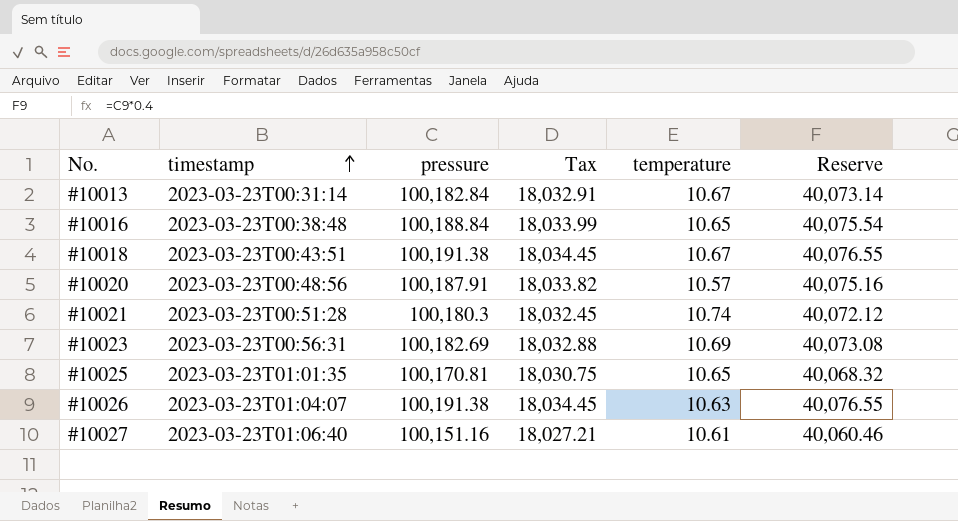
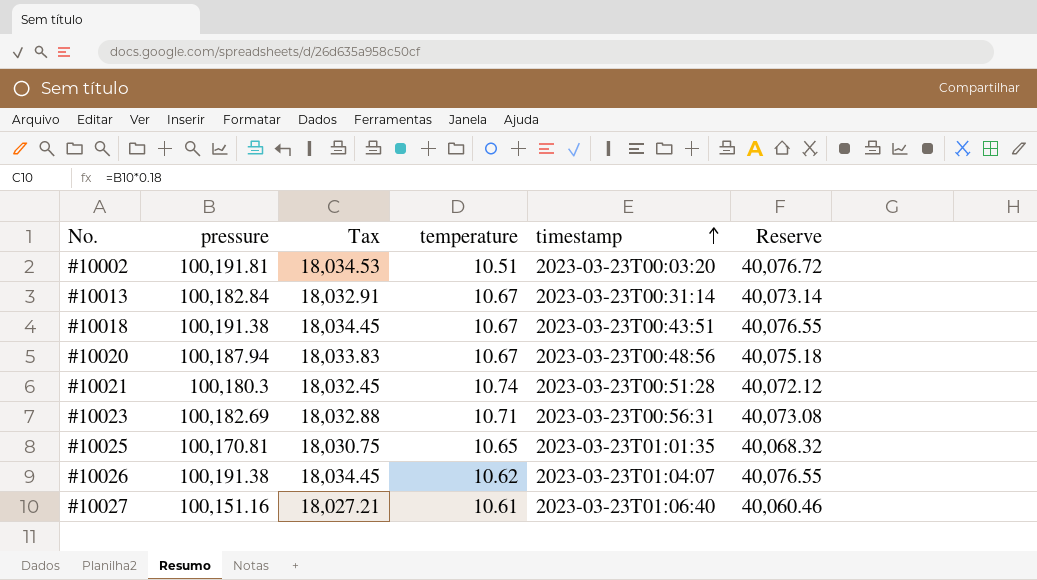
column timestamp | position: 2 -> 5
row #10016: 2023-03-23T00:38:48 | 100,188.84 | 18,033.99 | 10.65 | 40,075.54 -> none
row #10002: none -> 100,191.81 | 18,034.53 | 10.51 | 2023-03-23T00:03:20 | 40,076.72
#10020 | pressure: 100,187.91 -> 100,187.94
#10020 | Tax: 18,033.82 -> 18,033.83
#10020 | temperature: 10.57 -> 10.67
#10020 | Reserve: 40,075.16 -> 40,075.18
#10023 | temperature: 10.69 -> 10.71
#10026 | temperature: 10.63 -> 10.62

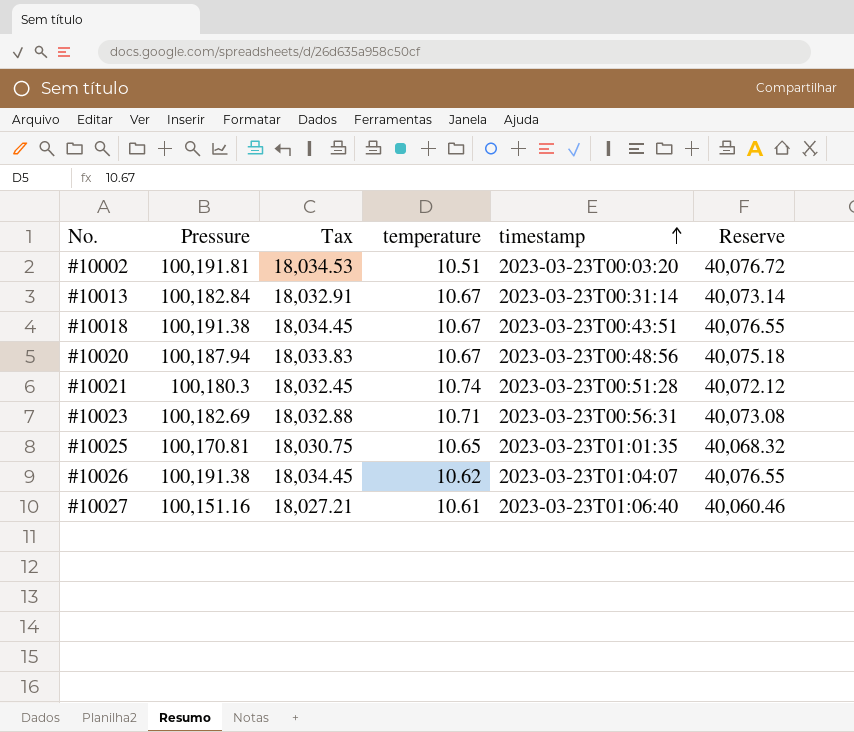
column name: pressure -> Pressure

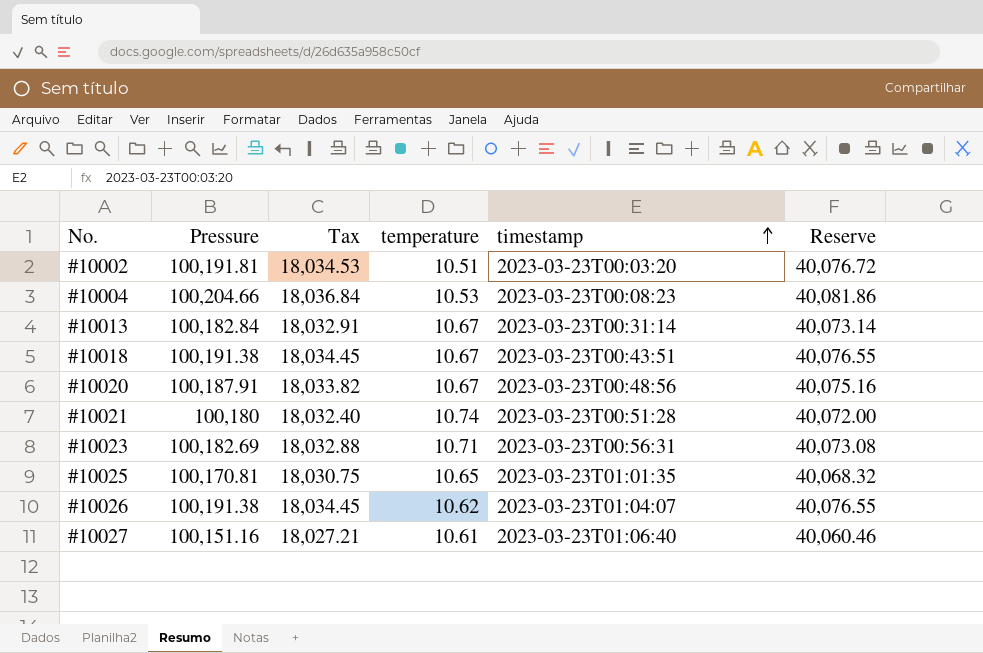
row #10004: none -> 100,204.66 | 18,036.84 | 10.53 | 2023-03-23T00:08:23 | 40,081.86
#10020 | Pressure: 100,187.94 -> 100,187.91
#10020 | Tax: 18,033.83 -> 18,033.82
#10020 | Reserve: 40,075.18 -> 40,075.16
#10021 | Pressure: 100,180.3 -> 100,180
#10021 | Tax: 18,032.45 -> 18,032.40
#10021 | Reserve: 40,072.12 -> 40,072.00

